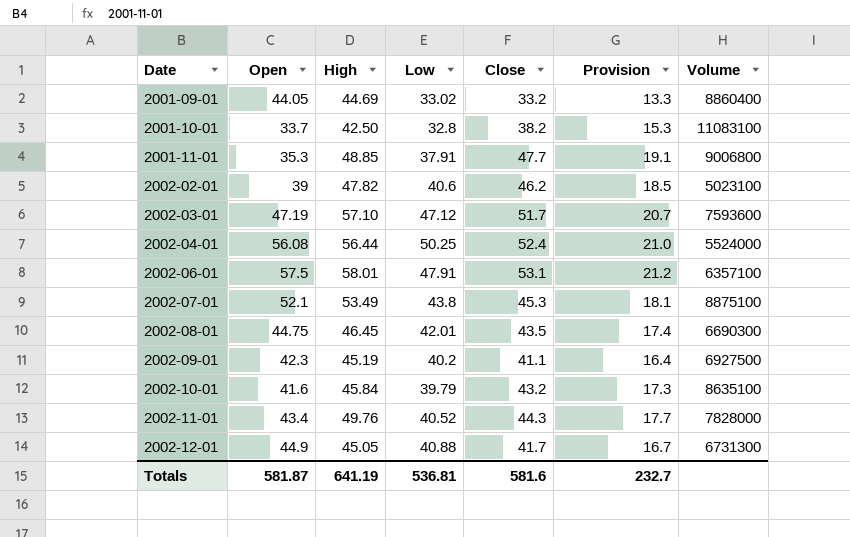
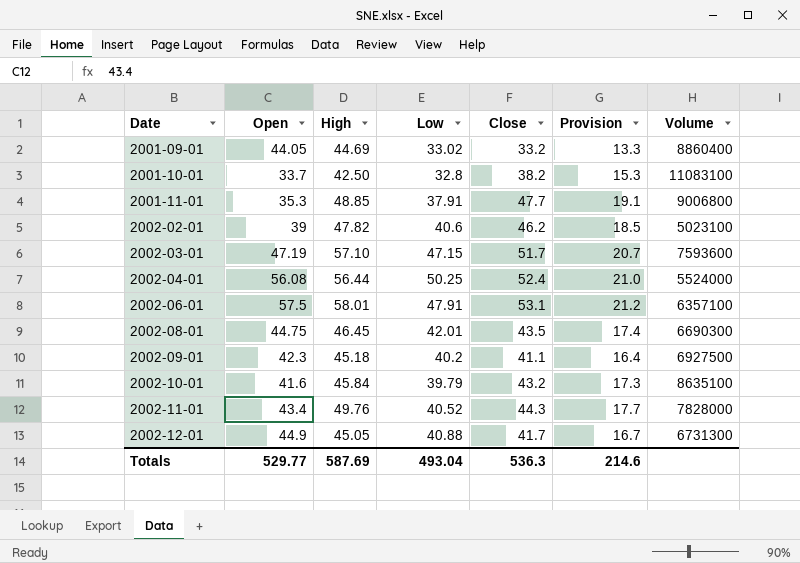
row 2002-07-01: 52.1 | 53.49 | 43.8 | 45.3 | 18.1 | 8875100 -> none
2002-03-01 | Low: 47.12 -> 47.15
2002-09-01 | High: 45.19 -> 45.18
Totals | Open: 581.87 -> 529.77
Totals | High: 641.19 -> 587.69
Totals | Low: 536.81 -> 493.04
Totals | Close: 581.6 -> 536.3
Totals | Provision: 232.7 -> 214.6

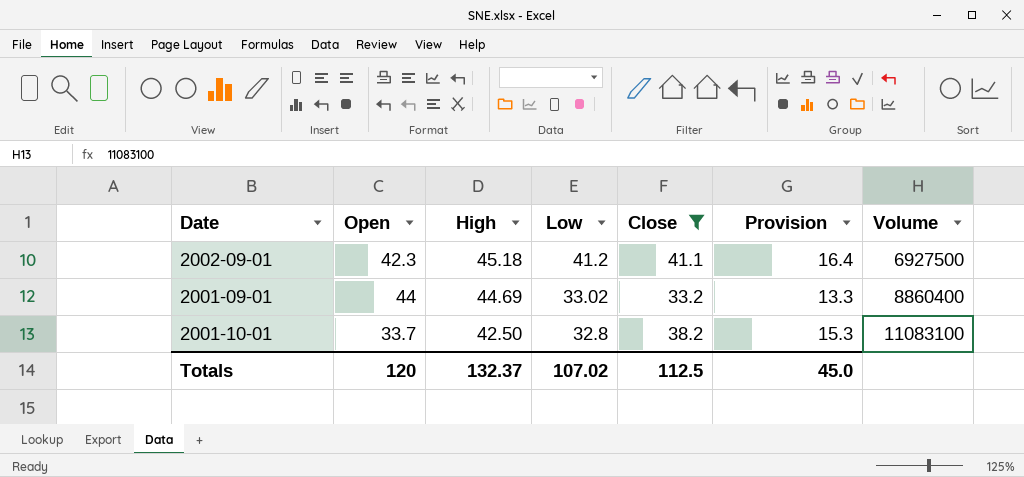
filter: none -> Close <= 41.1
row order: Date ascending -> High descending
2002-09-01 | Low: 40.2 -> 41.2
2001-09-01 | Open: 44.05 -> 44
Totals | Open: 529.77 -> 120
Totals | High: 587.69 -> 132.37
Totals | Low: 493.04 -> 107.02
Totals | Close: 536.3 -> 112.5
Totals | Provision: 214.6 -> 45.0

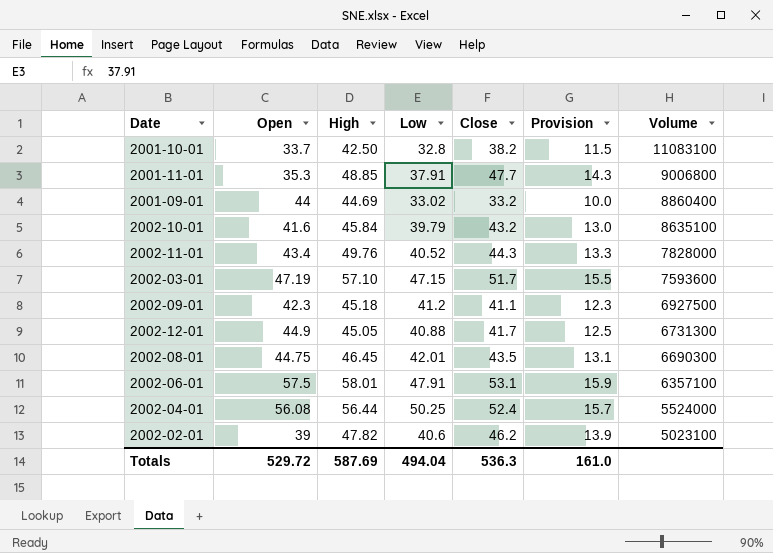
filter: Close <= 41.1 -> none
row order: High descending -> Volume descending
column Provision | formula: [Close] * 0.4 -> [Close] * 0.3
Totals | Open: 120 -> 529.72
Totals | High: 132.37 -> 587.69
Totals | Low: 107.02 -> 494.04
Totals | Close: 112.5 -> 536.3
Totals | Provision: 45.0 -> 161.0

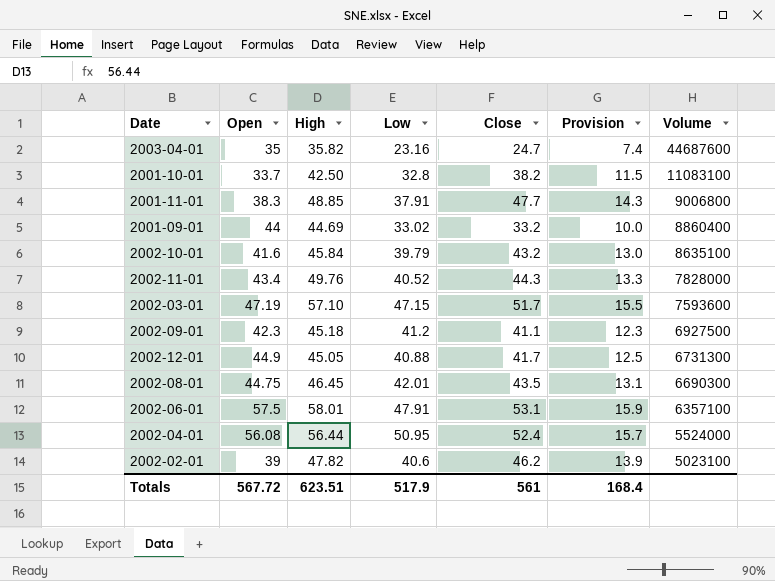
row 2003-04-01: none -> 35 | 35.82 | 23.16 | 24.7 | 7.4 | 44687600
2001-11-01 | Open: 35.3 -> 38.3
2002-04-01 | Low: 50.25 -> 50.95
Totals | Open: 529.72 -> 567.72
Totals | High: 587.69 -> 623.51
Totals | Low: 494.04 -> 517.9
Totals | Close: 536.3 -> 561
Totals | Provision: 161.0 -> 168.4

